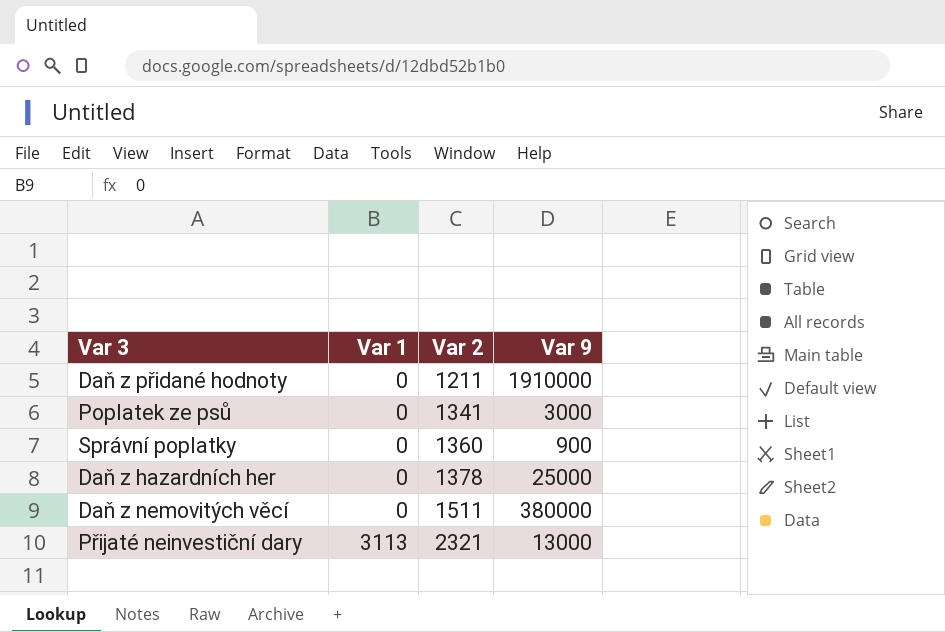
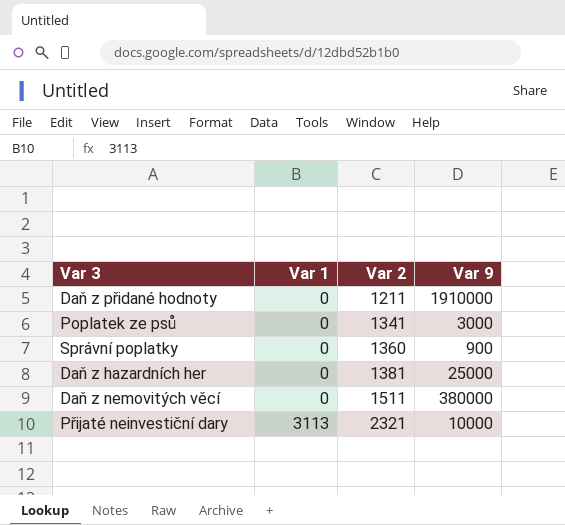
Daň z hazardních her | Var 2: 1378 -> 1381
Přijaté neinvestiční dary | Var 9: 13000 -> 10000

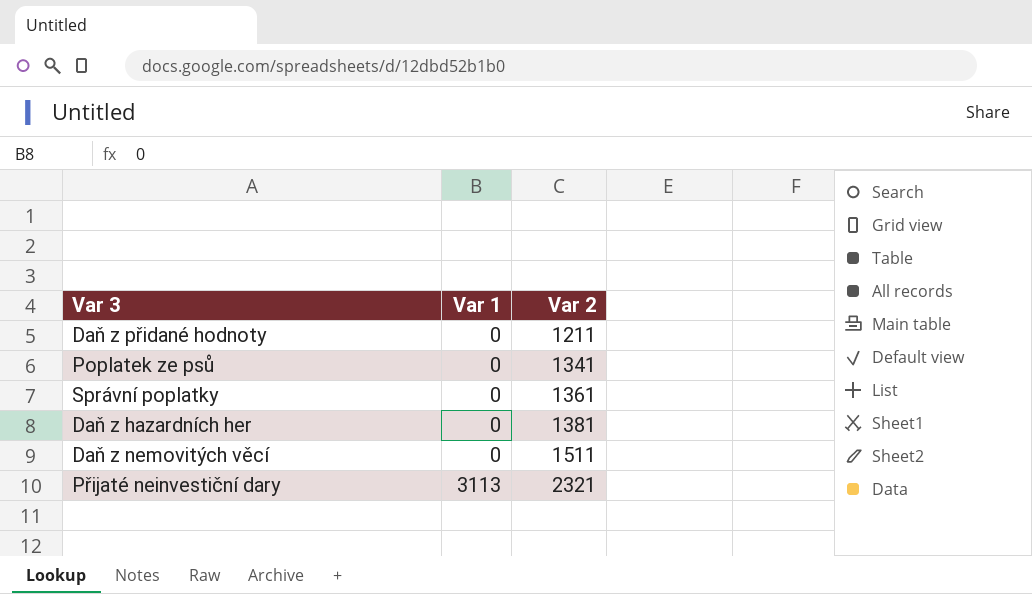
column Var 9 | position: 4 -> none
Správní poplatky | Var 2: 1360 -> 1361

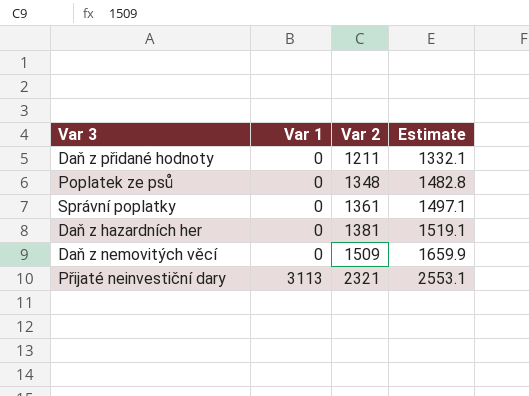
column Estimate | formula: none -> [Var 2] * 1.1
Poplatek ze psů | Var 2: 1341 -> 1348
Daň z nemovitých věcí | Var 2: 1511 -> 1509

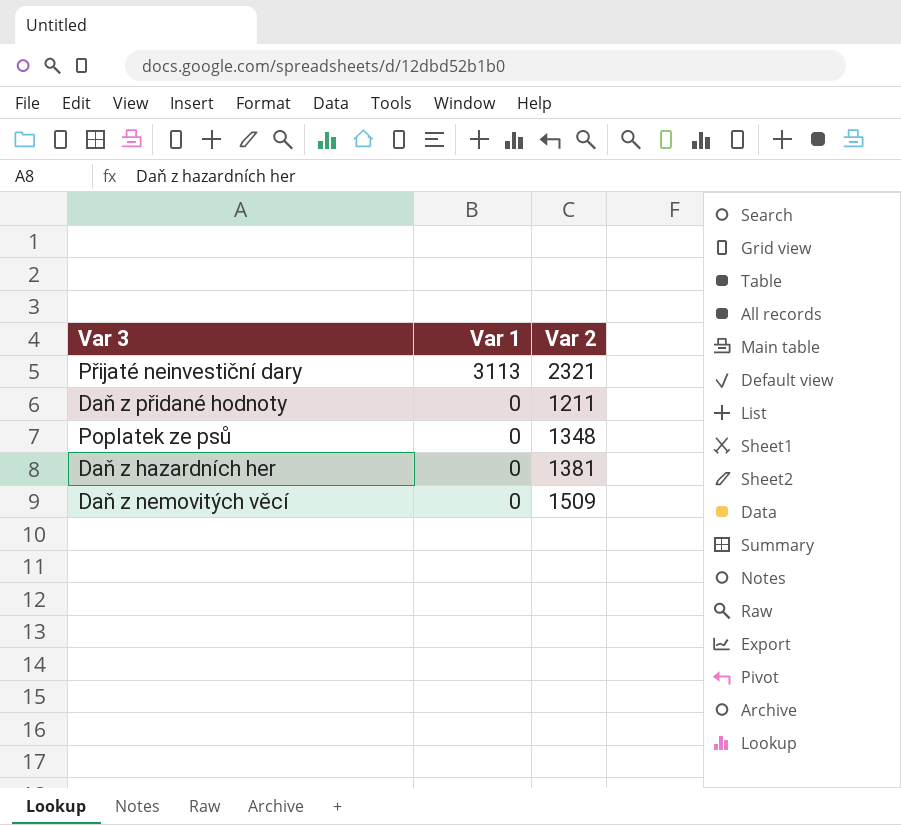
row order: Var 1 ascending -> Var 1 descending
column Estimate | formula: [Var 2] * 1.1 -> none
row Správní poplatky: 0 | 1361 | 1497.1 -> none

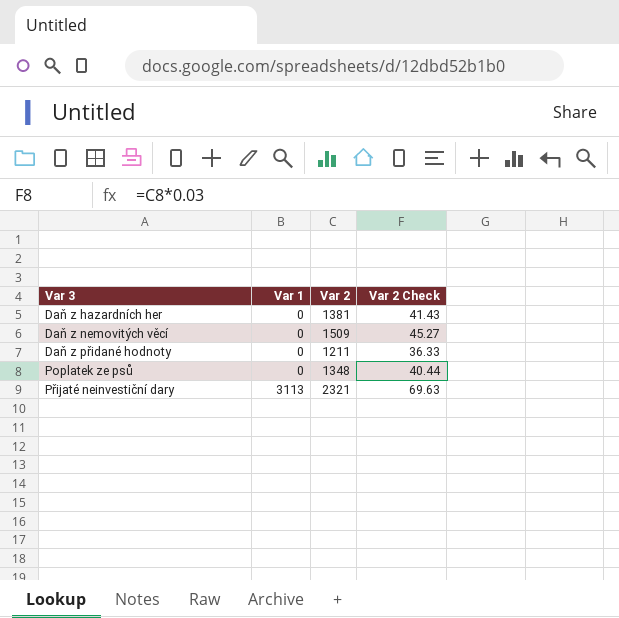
row order: Var 1 descending -> Var 3 ascending
column Var 2 Check | formula: none -> [Var 2] * 0.03

